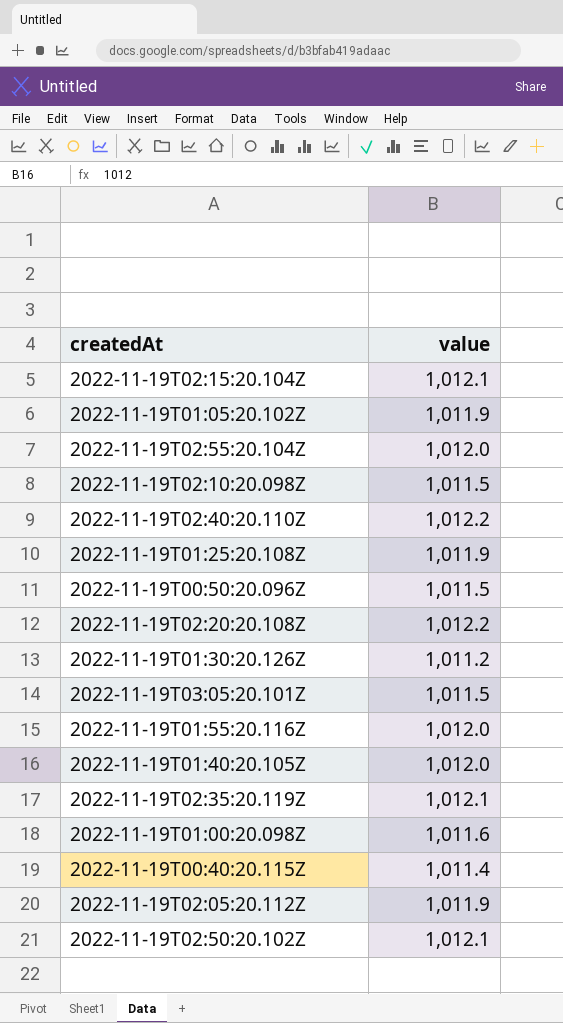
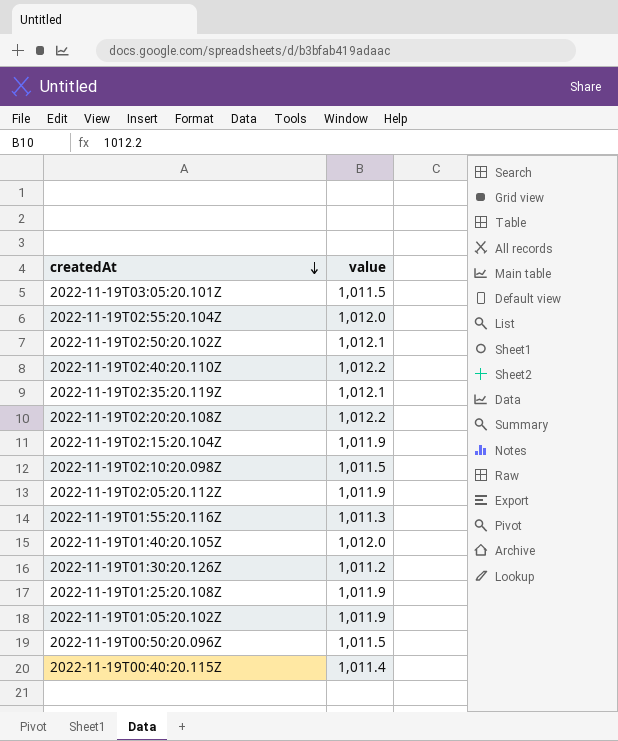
row order: none -> createdAt descending
row 2022-11-19T01:00:20.098Z: 1,011.6 -> none
2022-11-19T02:15:20.104Z | value: 1,012.1 -> 1,011.9
2022-11-19T01:55:20.116Z | value: 1,012.0 -> 1,011.3

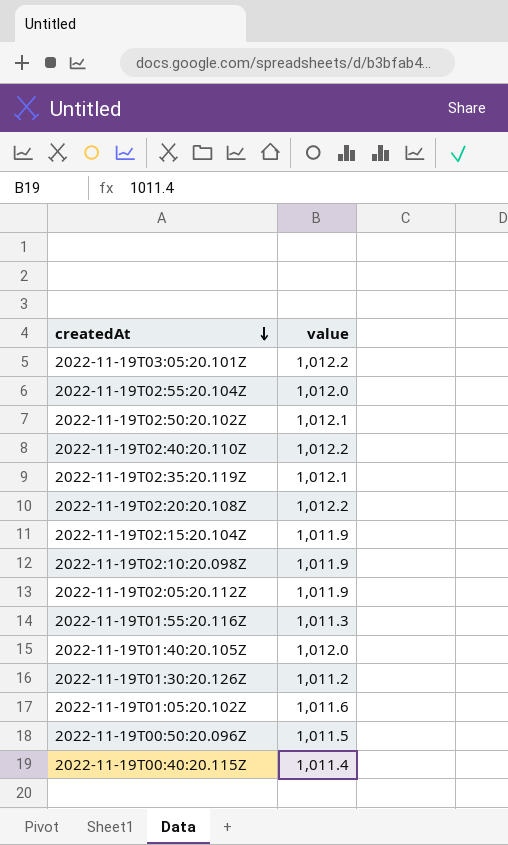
row 2022-11-19T01:25:20.108Z: 1,011.9 -> none
2022-11-19T03:05:20.101Z | value: 1,011.5 -> 1,012.2
2022-11-19T02:10:20.098Z | value: 1,011.5 -> 1,011.9
2022-11-19T01:05:20.102Z | value: 1,011.9 -> 1,011.6

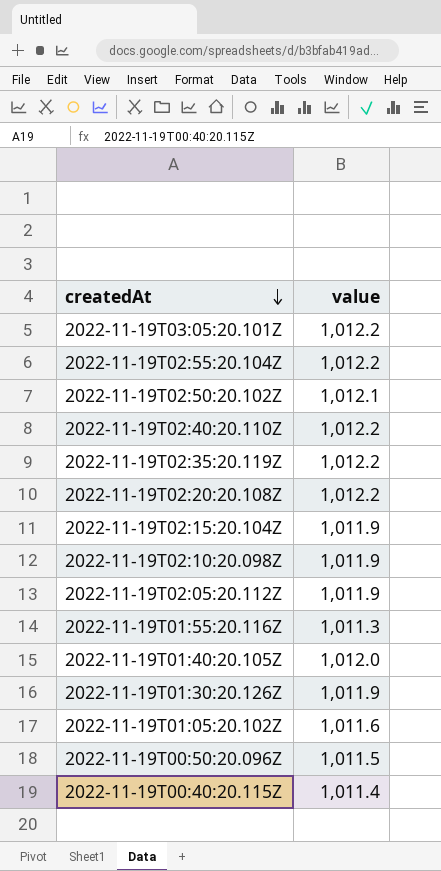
2022-11-19T02:55:20.104Z | value: 1,012.0 -> 1,012.2
2022-11-19T02:35:20.119Z | value: 1,012.1 -> 1,012.2
2022-11-19T01:30:20.126Z | value: 1,011.2 -> 1,011.9

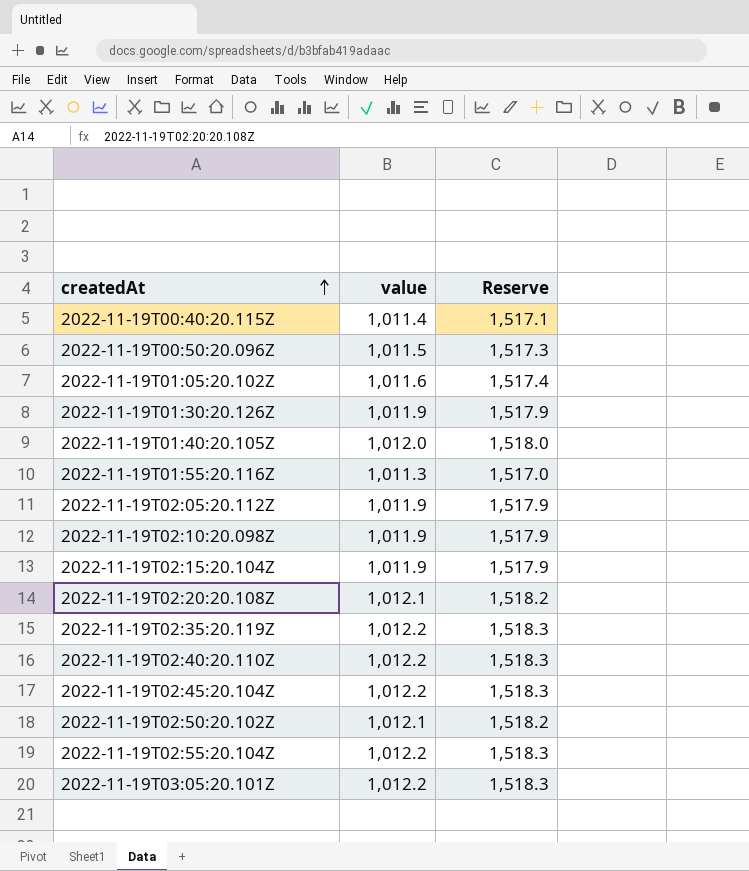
row order: createdAt descending -> createdAt ascending
column Reserve | formula: none -> [value] * 1.5
2022-11-19T02:20:20.108Z | value: 1,012.2 -> 1,012.1
row 2022-11-19T02:45:20.104Z: none -> 1,012.2 | 1,518.3

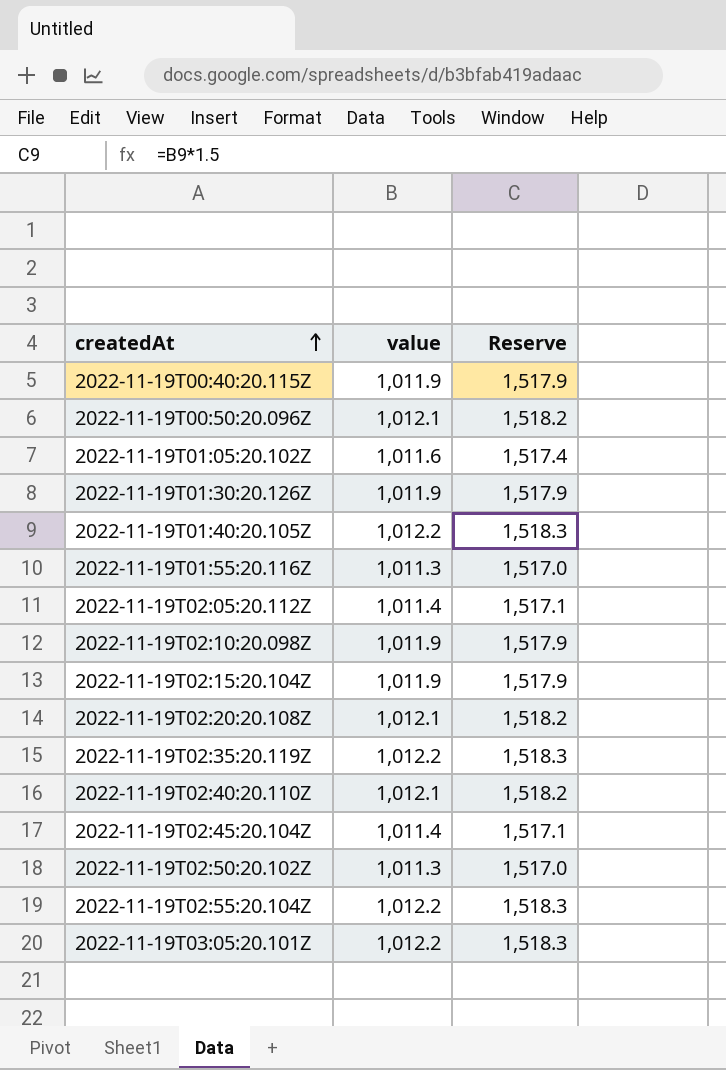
2022-11-19T00:40:20.115Z | value: 1,011.4 -> 1,011.9
2022-11-19T00:40:20.115Z | Reserve: 1,517.1 -> 1,517.9
2022-11-19T00:50:20.096Z | value: 1,011.5 -> 1,012.1
2022-11-19T00:50:20.096Z | Reserve: 1,517.3 -> 1,518.2
2022-11-19T01:40:20.105Z | value: 1,012.0 -> 1,012.2
2022-11-19T01:40:20.105Z | Reserve: 1,518.0 -> 1,518.3
2022-11-19T02:05:20.112Z | value: 1,011.9 -> 1,011.4
2022-11-19T02:05:20.112Z | Reserve: 1,517.9 -> 1,517.1
2022-11-19T02:40:20.110Z | value: 1,012.2 -> 1,012.1
2022-11-19T02:40:20.110Z | Reserve: 1,518.3 -> 1,518.2
2022-11-19T02:45:20.104Z | value: 1,012.2 -> 1,011.4
2022-11-19T02:45:20.104Z | Reserve: 1,518.3 -> 1,517.1
2022-11-19T02:50:20.102Z | value: 1,012.1 -> 1,011.3
2022-11-19T02:50:20.102Z | Reserve: 1,518.2 -> 1,517.0

